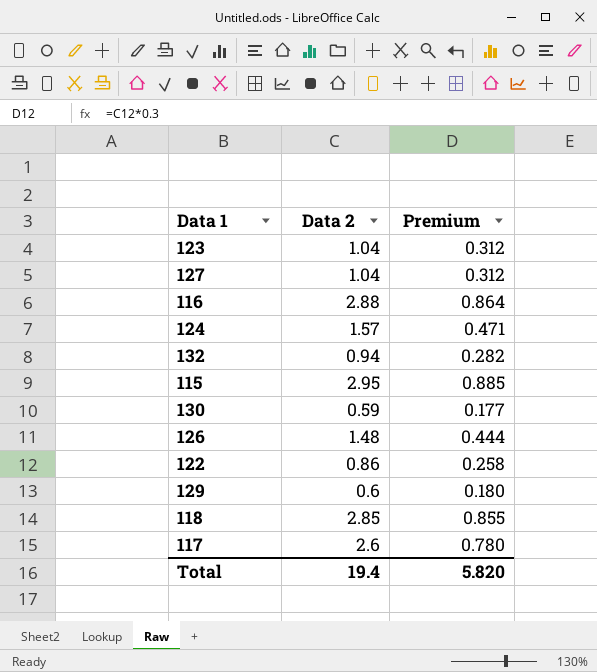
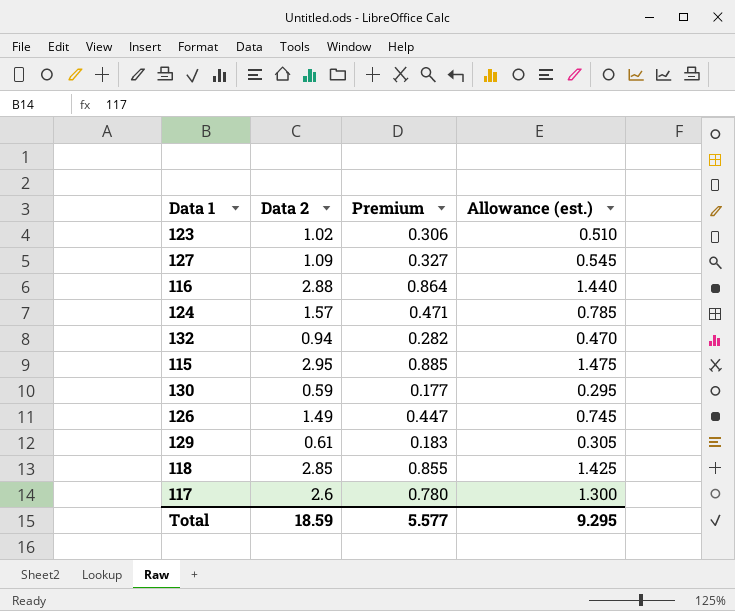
column Allowance (est.) | formula: none -> [Data 2] * 0.5
row 122: 0.86 | 0.258 -> none
123 | Data 2: 1.04 -> 1.02
123 | Premium: 0.312 -> 0.306
127 | Data 2: 1.04 -> 1.09
127 | Premium: 0.312 -> 0.327
126 | Data 2: 1.48 -> 1.49
126 | Premium: 0.444 -> 0.447
129 | Data 2: 0.6 -> 0.61
129 | Premium: 0.180 -> 0.183
Total | Data 2: 19.4 -> 18.59
Total | Premium: 5.820 -> 5.577

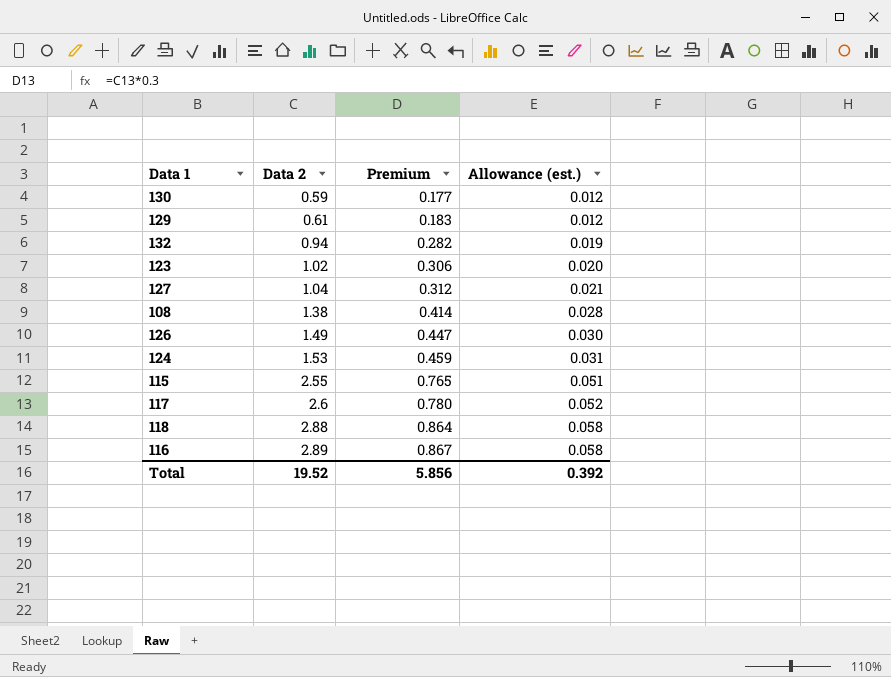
row order: none -> Data 2 ascending
column Allowance (est.) | formula: [Data 2] * 0.5 -> [Data 2] * 0.02
127 | Data 2: 1.09 -> 1.04
127 | Premium: 0.327 -> 0.312
row 108: none -> 1.38 | 0.414 | 0.028
124 | Data 2: 1.57 -> 1.53
124 | Premium: 0.471 -> 0.459
115 | Data 2: 2.95 -> 2.55
115 | Premium: 0.885 -> 0.765
118 | Data 2: 2.85 -> 2.88
118 | Premium: 0.855 -> 0.864
116 | Data 2: 2.88 -> 2.89
116 | Premium: 0.864 -> 0.867
Total | Data 2: 18.59 -> 19.52
Total | Premium: 5.577 -> 5.856
Total | Allowance (est.): 9.295 -> 0.392

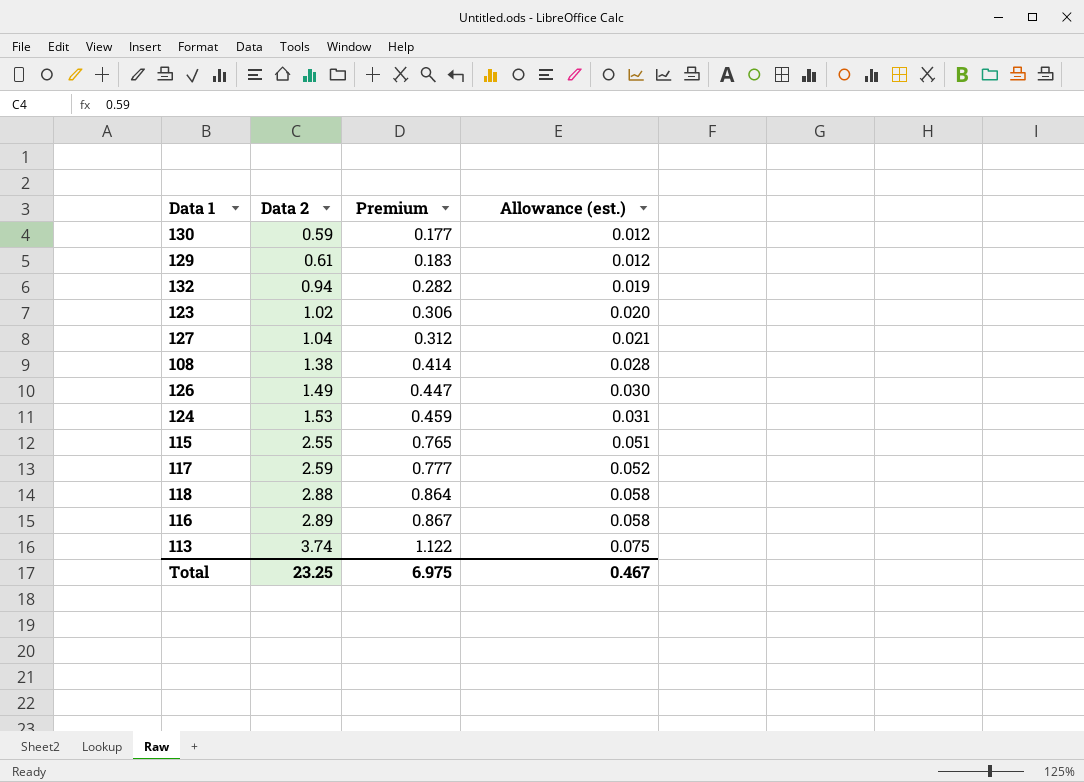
117 | Data 2: 2.6 -> 2.59
117 | Premium: 0.780 -> 0.777
row 113: none -> 3.74 | 1.122 | 0.075
Total | Data 2: 19.52 -> 23.25
Total | Premium: 5.856 -> 6.975
Total | Allowance (est.): 0.392 -> 0.467

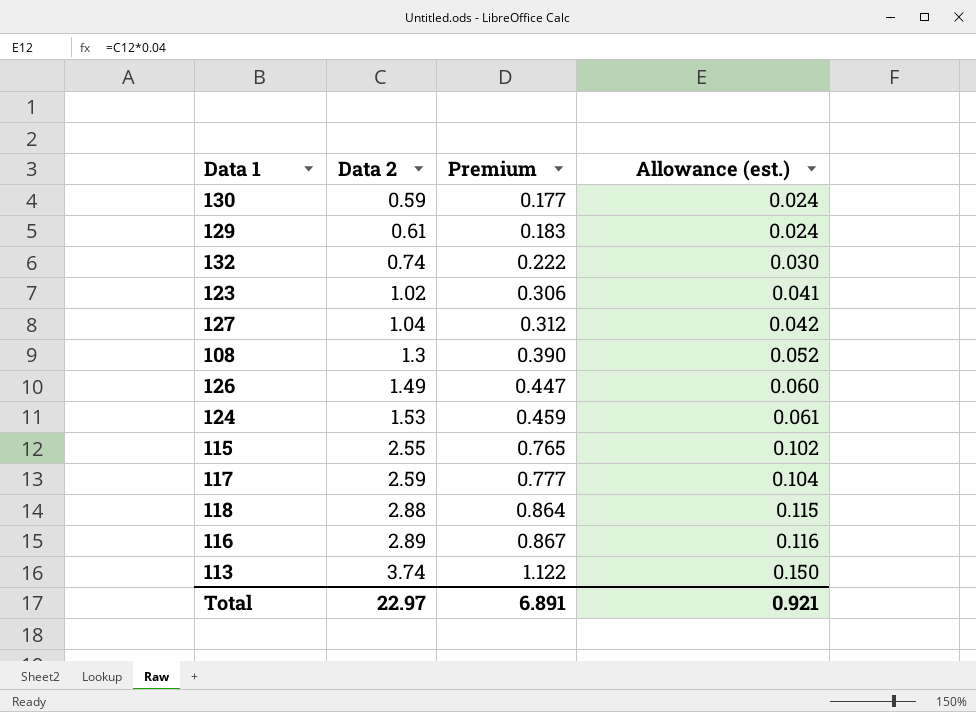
column Allowance (est.) | formula: [Data 2] * 0.02 -> [Data 2] * 0.04
132 | Data 2: 0.94 -> 0.74
132 | Premium: 0.282 -> 0.222
108 | Data 2: 1.38 -> 1.3
108 | Premium: 0.414 -> 0.390
Total | Data 2: 23.25 -> 22.97
Total | Premium: 6.975 -> 6.891
Total | Allowance (est.): 0.467 -> 0.921

